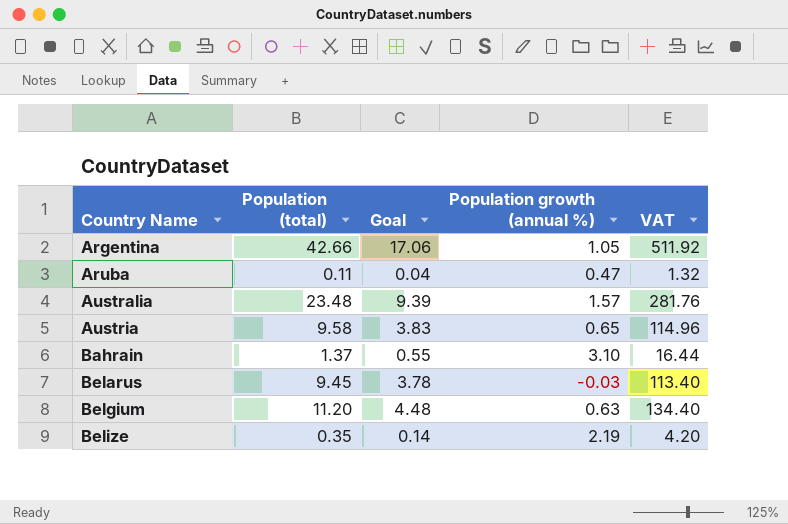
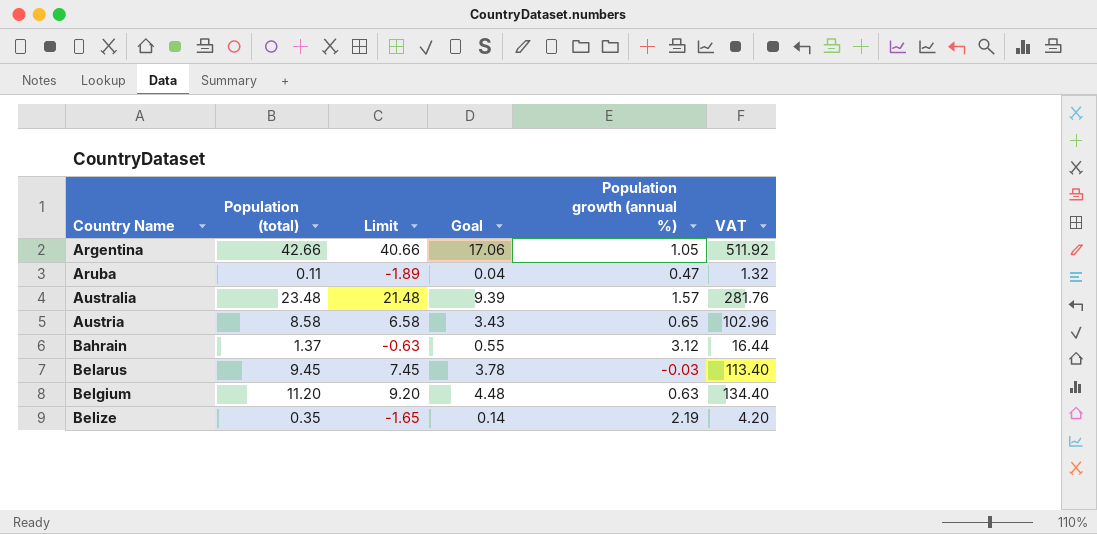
column Limit | formula: none -> [Population (total)] - 2
Austria | Population (total): 9.58 -> 8.58
Austria | Goal: 3.83 -> 3.43
Austria | VAT: 114.96 -> 102.96
Bahrain | Population growth (annual %): 3.10 -> 3.12

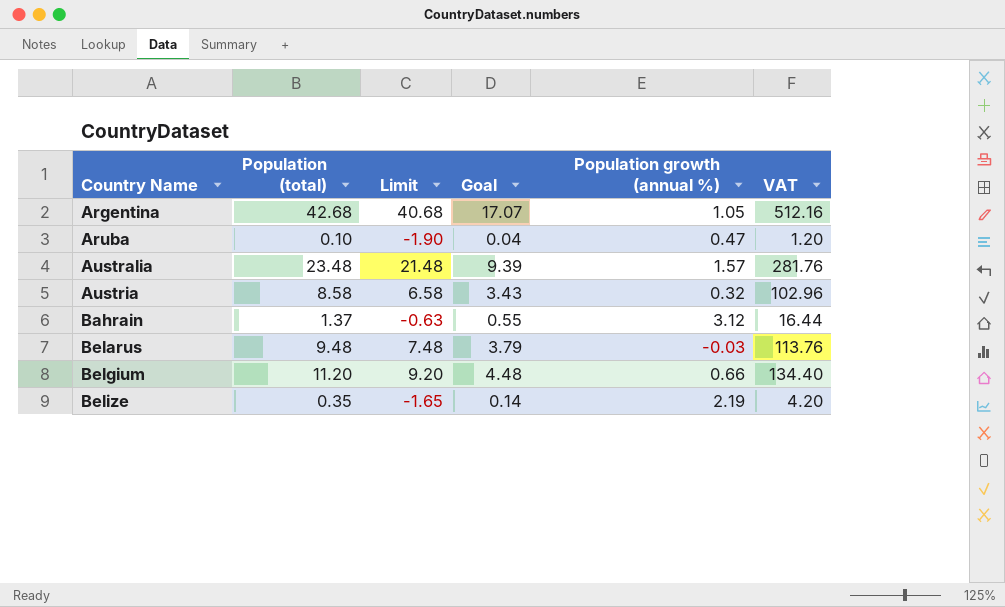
Argentina | Population (total): 42.66 -> 42.68
Argentina | Limit: 40.66 -> 40.68
Argentina | Goal: 17.06 -> 17.07
Argentina | VAT: 511.92 -> 512.16
Aruba | Population (total): 0.11 -> 0.10
Aruba | Limit: -1.89 -> -1.90
Aruba | VAT: 1.32 -> 1.20
Austria | Population growth (annual %): 0.65 -> 0.32
Belarus | Population (total): 9.45 -> 9.48
Belarus | Limit: 7.45 -> 7.48
Belarus | Goal: 3.78 -> 3.79
Belarus | VAT: 113.40 -> 113.76
Belgium | Population growth (annual %): 0.63 -> 0.66

